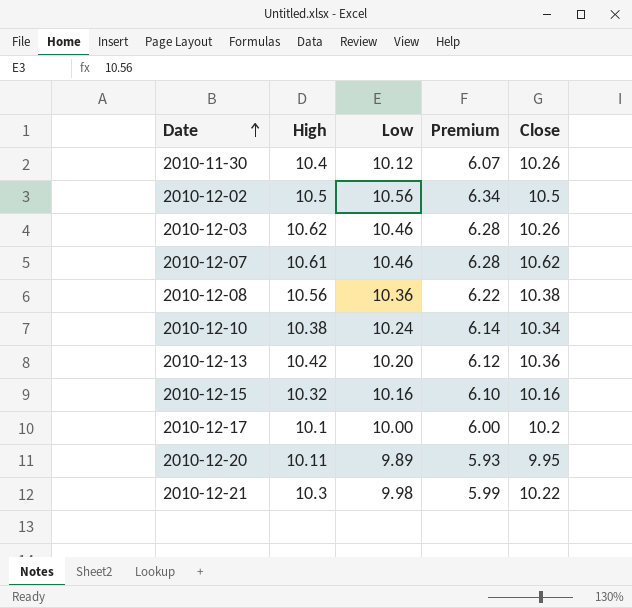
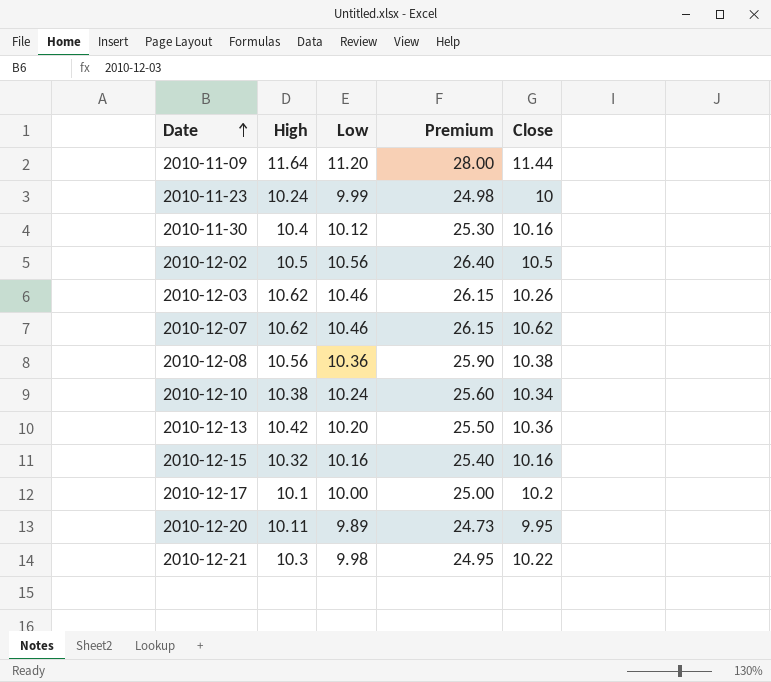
column Premium | formula: [Low] * 0.6 -> [Low] * 2.5
row 2010-11-09: none -> 11.64 | 11.20 | 28.00 | 11.44
row 2010-11-23: none -> 10.24 | 9.99 | 24.98 | 10
2010-11-30 | Close: 10.26 -> 10.16
2010-12-07 | High: 10.61 -> 10.62

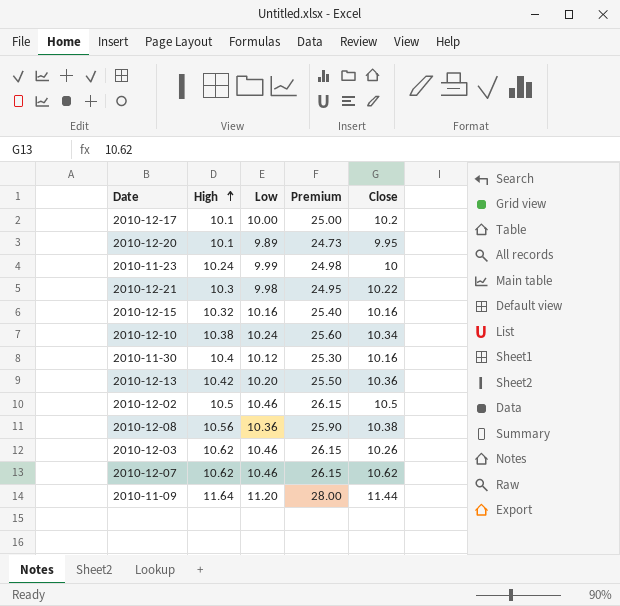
row order: Date ascending -> High ascending
2010-12-20 | High: 10.11 -> 10.1
2010-12-02 | Low: 10.56 -> 10.46
2010-12-02 | Premium: 26.40 -> 26.15

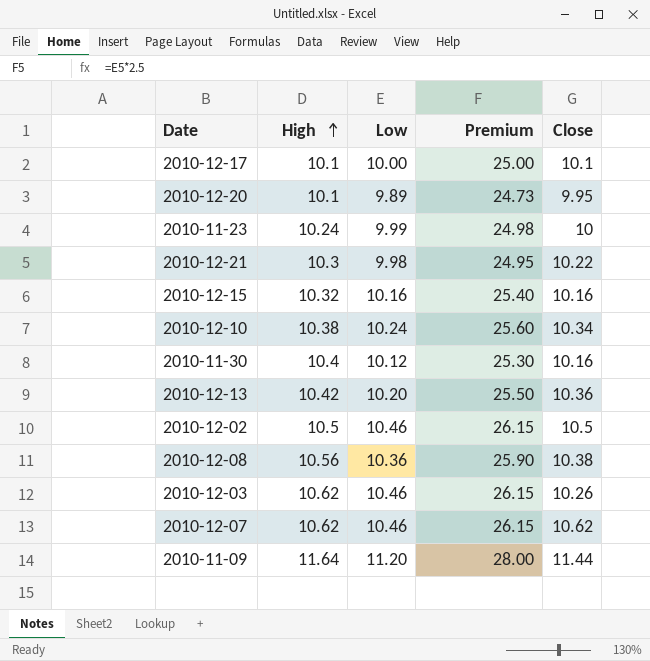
2010-12-17 | Close: 10.2 -> 10.1

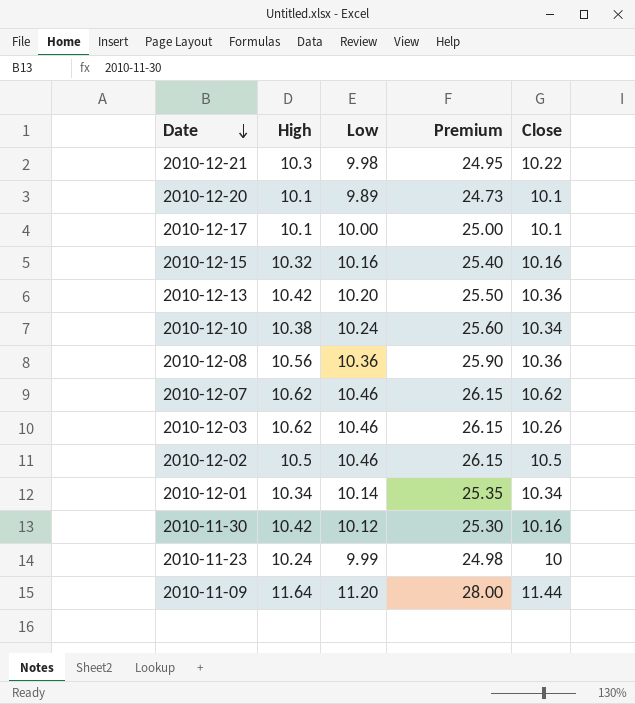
row order: High ascending -> Date descending
2010-12-20 | Close: 9.95 -> 10.1
2010-12-08 | Close: 10.38 -> 10.36
row 2010-12-01: none -> 10.34 | 10.14 | 25.35 | 10.34
2010-11-30 | High: 10.4 -> 10.42

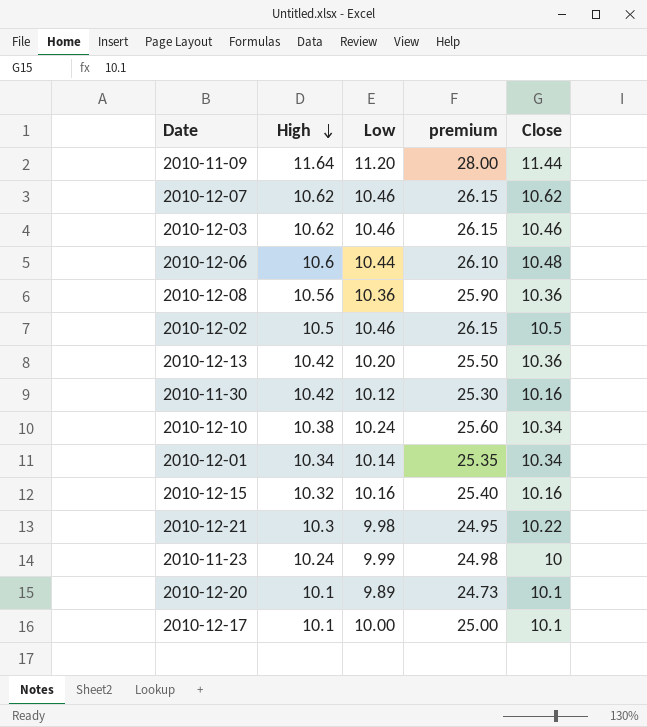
row order: Date descending -> High descending
column name: Premium -> premium
2010-12-03 | Close: 10.26 -> 10.46
row 2010-12-06: none -> 10.6 | 10.44 | 26.10 | 10.48

